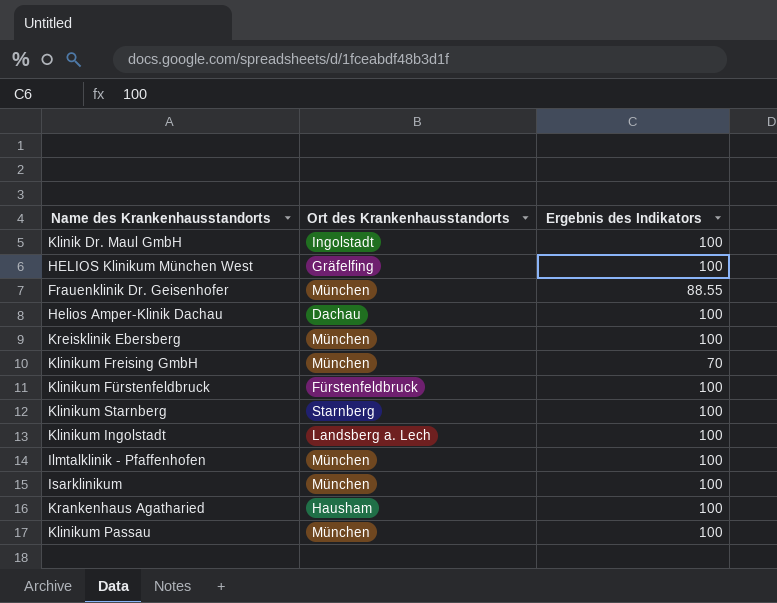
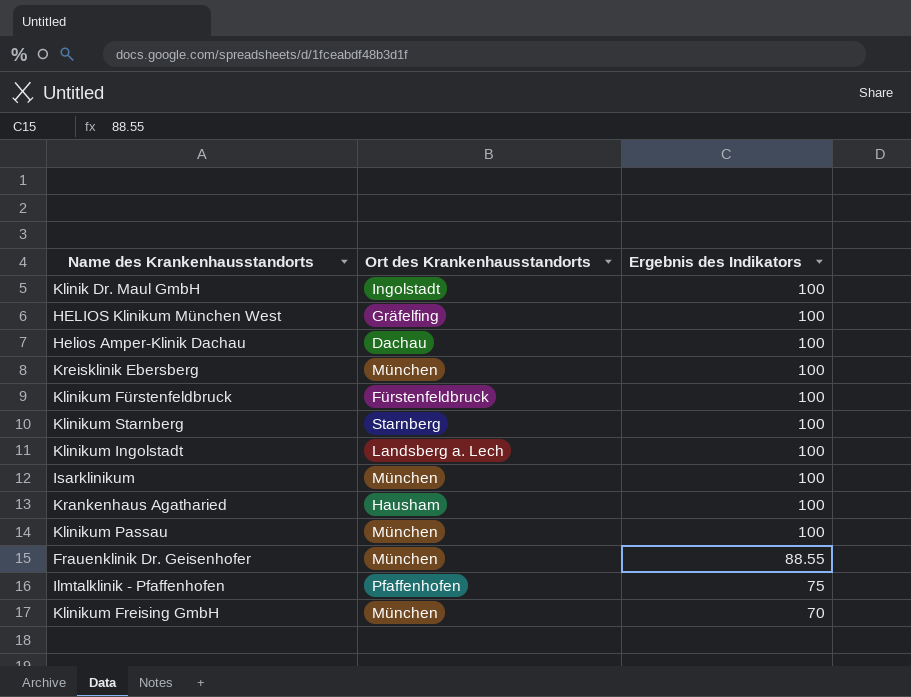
row order: none -> Ergebnis des Indikators descending
Ilmtalklinik - Pfaffenhofen | Ort des Krankenhausstandorts: München -> Pfaffenhofen
Ilmtalklinik - Pfaffenhofen | Ergebnis des Indikators: 100 -> 75

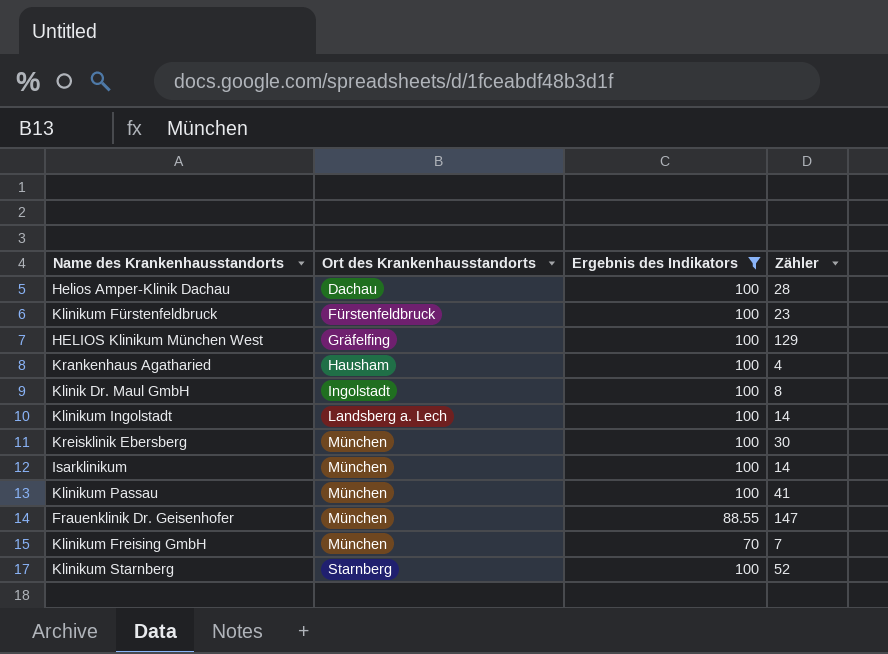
filter: none -> Ergebnis des Indikators != 75
row order: Ergebnis des Indikators descending -> Ort des Krankenhausstandorts ascending
column Zähler | position: none -> 4

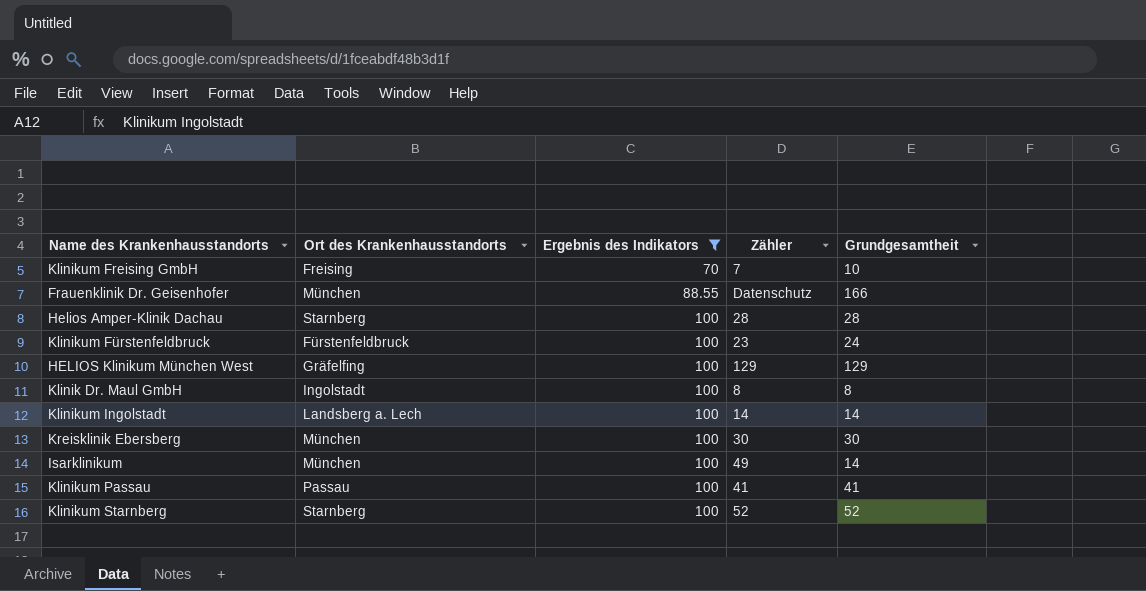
row order: Ort des Krankenhausstandorts ascending -> Ergebnis des Indikators ascending
column Grundgesamtheit | position: none -> 5
row Krankenhaus Agatharied: Hausham | 100 | 4 -> none
Klinikum Freising GmbH | Ort des Krankenhausstandorts: München -> Freising
Frauenklinik Dr. Geisenhofer | Zähler: 147 -> Datenschutz
Helios Amper-Klinik Dachau | Ort des Krankenhausstandorts: Dachau -> Starnberg
Isarklinikum | Zähler: 14 -> 49
Klinikum Passau | Ort des Krankenhausstandorts: München -> Passau

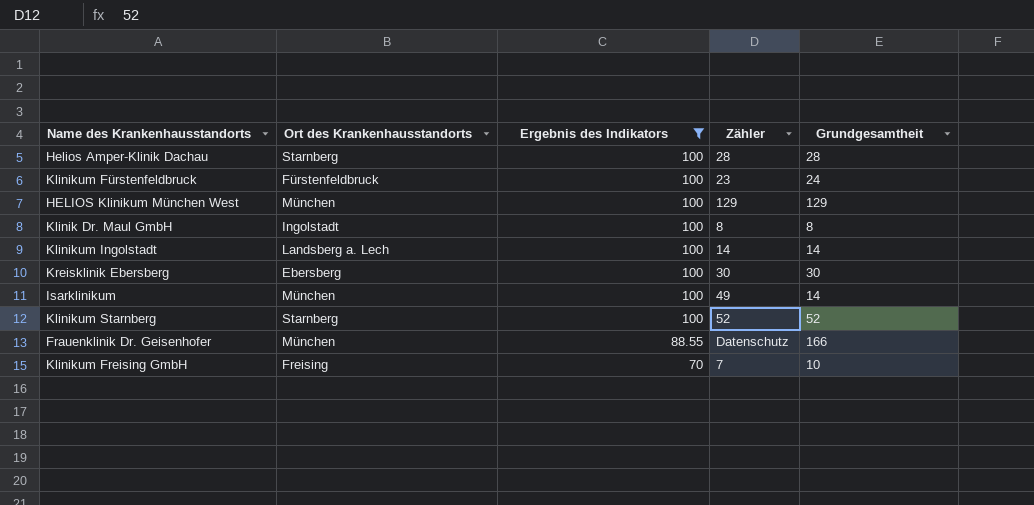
row order: Ergebnis des Indikators ascending -> Ergebnis des Indikators descending
row Klinikum Passau: Passau | 100 | 41 | 41 -> none
HELIOS Klinikum München West | Ort des Krankenhausstandorts: Gräfelfing -> München
Kreisklinik Ebersberg | Ort des Krankenhausstandorts: München -> Ebersberg

